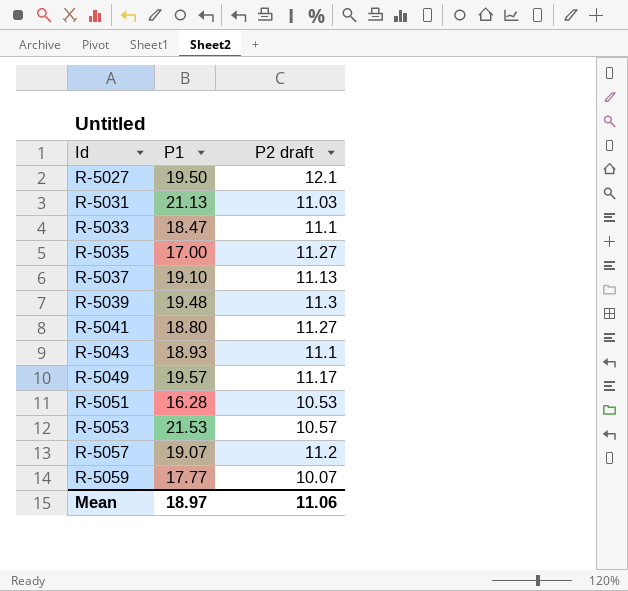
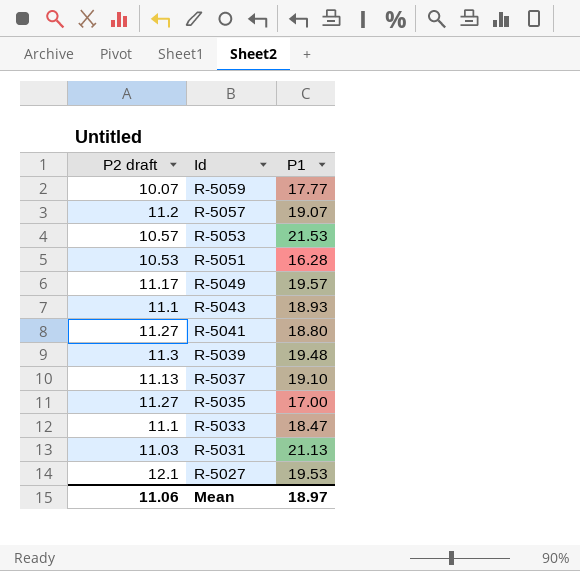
row order: Id ascending -> Id descending
column P2 draft | position: 3 -> 1
R-5027 | P1: 19.50 -> 19.53

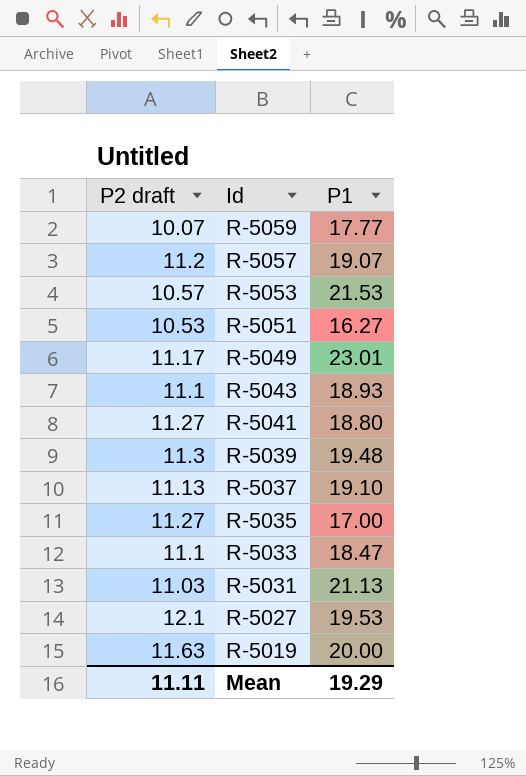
R-5051 | P1: 16.28 -> 16.27
R-5049 | P1: 19.57 -> 23.01
row R-5019: none -> 11.63 | 20.00
Mean | P2 draft: 11.06 -> 11.11
Mean | P1: 18.97 -> 19.29

